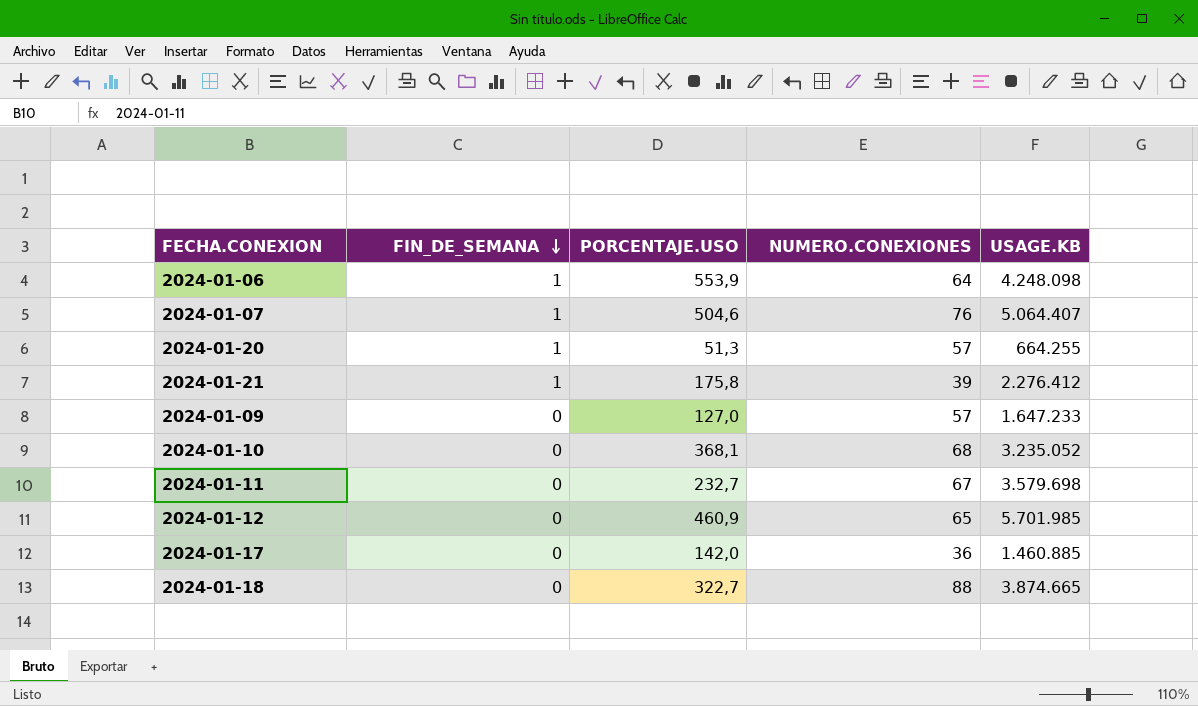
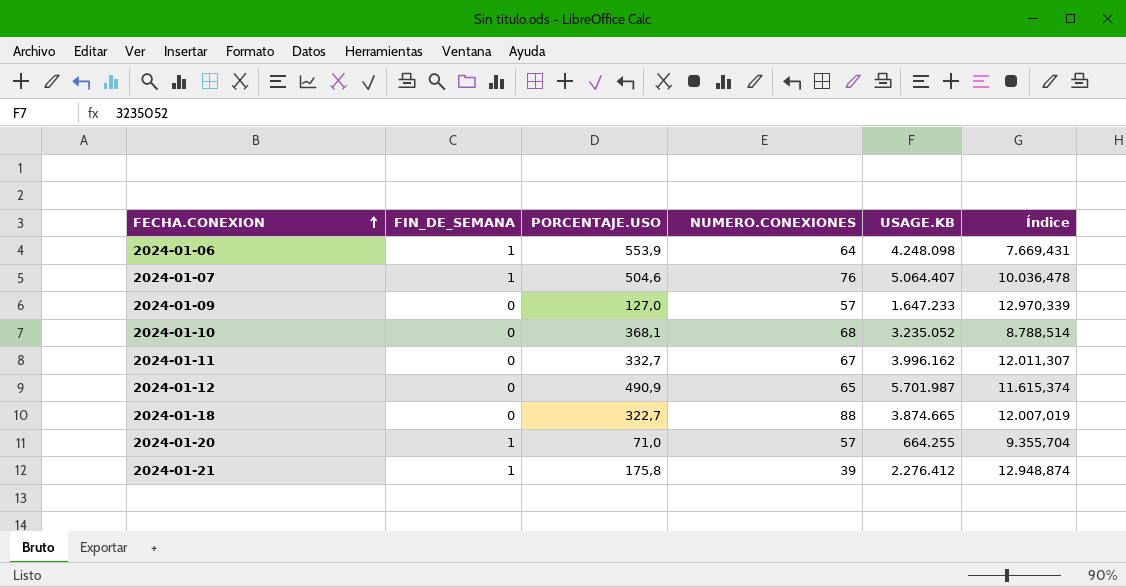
row order: FIN_DE_SEMANA descending -> FECHA.CONEXION ascending
column Índice | formula: none -> [USAGE.KB] / [PORCENTAJE.USO]
row 2024-01-17: 0 | 142,0 | 36 | 1.460.885 -> none
2024-01-11 | PORCENTAJE.USO: 232,7 -> 332,7
2024-01-11 | USAGE.KB: 3.579.698 -> 3.996.162
2024-01-12 | PORCENTAJE.USO: 460,9 -> 490,9
2024-01-12 | USAGE.KB: 5.701.985 -> 5.701.987
2024-01-20 | PORCENTAJE.USO: 51,3 -> 71,0

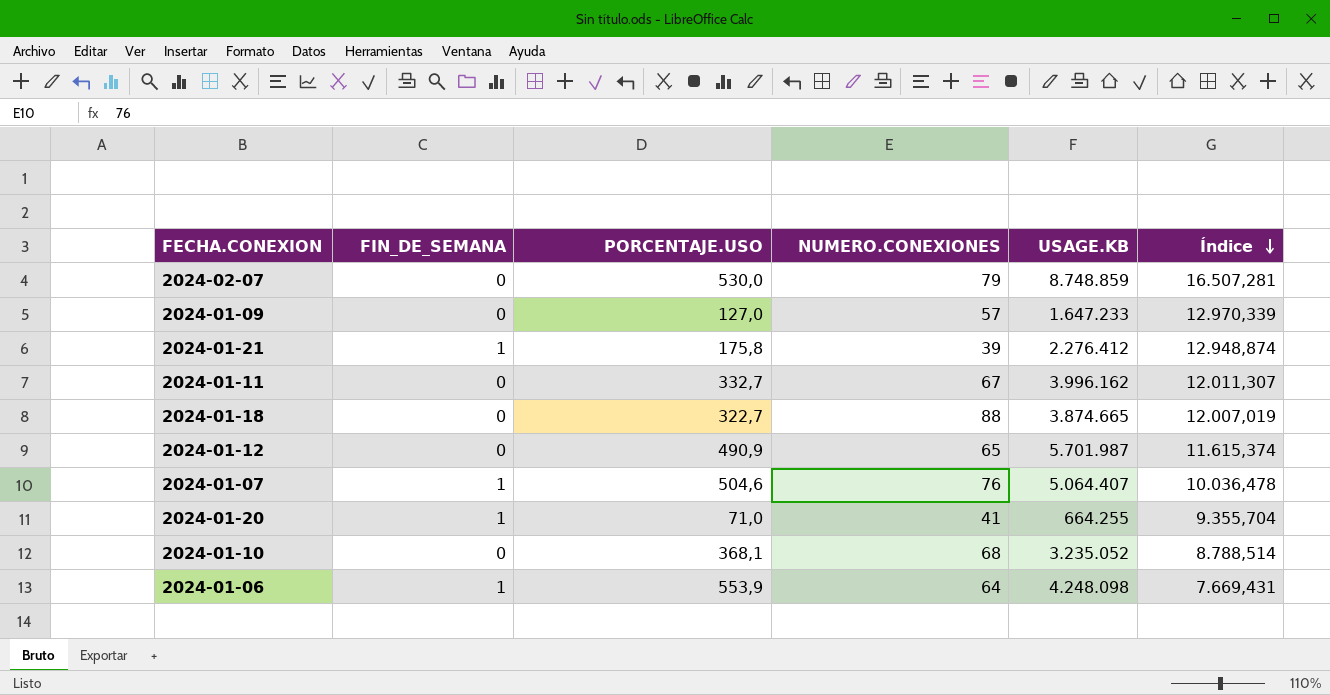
row order: FECHA.CONEXION ascending -> Índice descending
row 2024-02-07: none -> 0 | 530,0 | 79 | 8.748.859 | 16.507,281
2024-01-20 | NUMERO.CONEXIONES: 57 -> 41

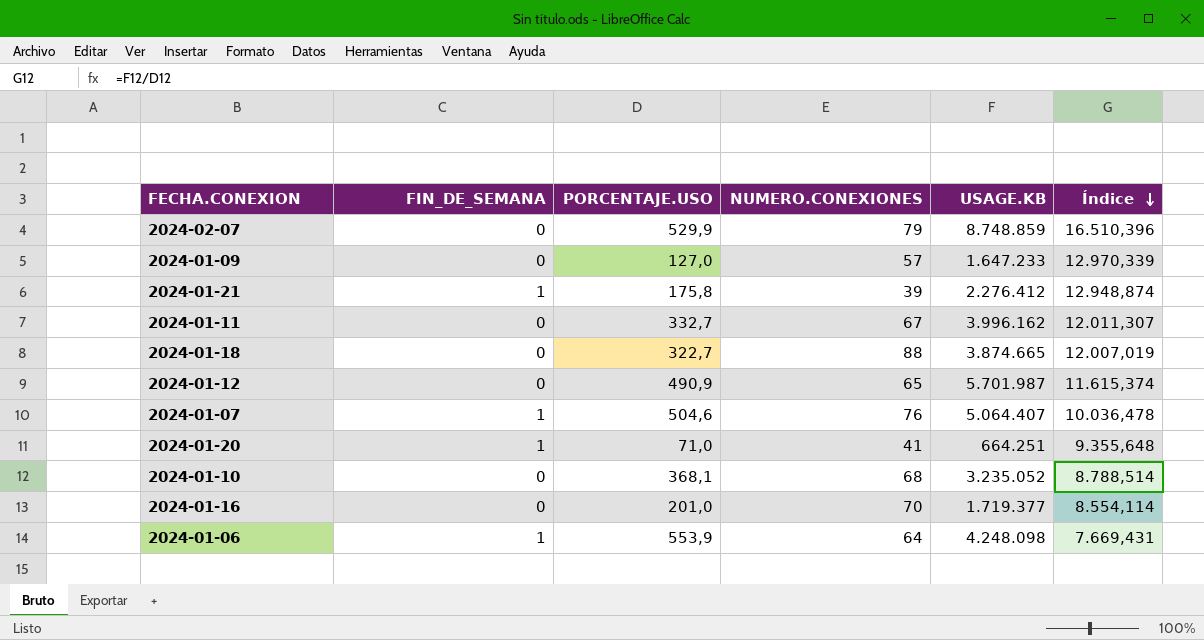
2024-02-07 | PORCENTAJE.USO: 530,0 -> 529,9
2024-02-07 | Índice: 16.507,281 -> 16.510,396
2024-01-20 | USAGE.KB: 664.255 -> 664.251
2024-01-20 | Índice: 9.355,704 -> 9.355,648
row 2024-01-16: none -> 0 | 201,0 | 70 | 1.719.377 | 8.554,114

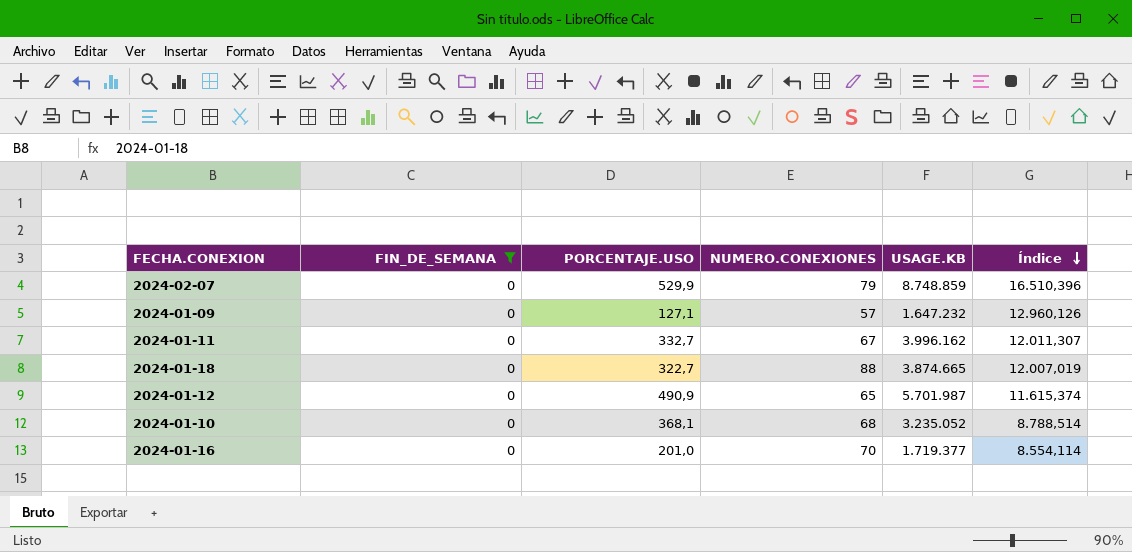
filter: none -> FIN_DE_SEMANA = 0
2024-01-09 | PORCENTAJE.USO: 127,0 -> 127,1
2024-01-09 | USAGE.KB: 1.647.233 -> 1.647.232
2024-01-09 | Índice: 12.970,339 -> 12.960,126

